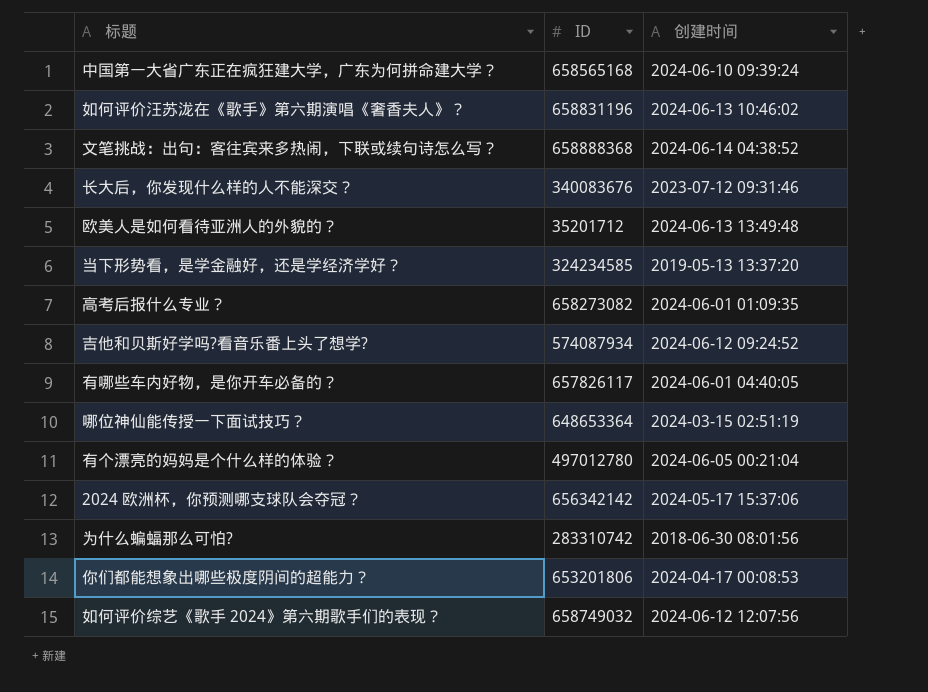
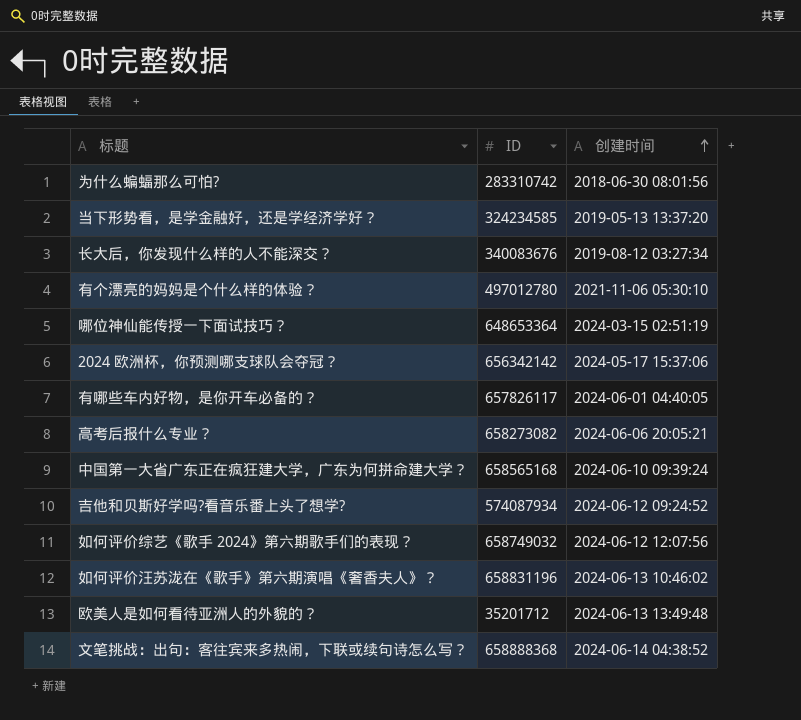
row order: none -> 创建时间 ascending
row 你们都能想象出哪些极度阴间的超能力？: 653201806 | 2024-04-17 00:08:53 -> none
长大后，你发现什么样的人不能深交？ | 创建时间: 2023-07-12 09:31:46 -> 2019-08-12 03:27:34
有个漂亮的妈妈是个什么样的体验？ | 创建时间: 2024-06-05 00:21:04 -> 2021-11-06 05:30:10
高考后报什么专业？ | 创建时间: 2024-06-01 01:09:35 -> 2024-06-06 20:05:21

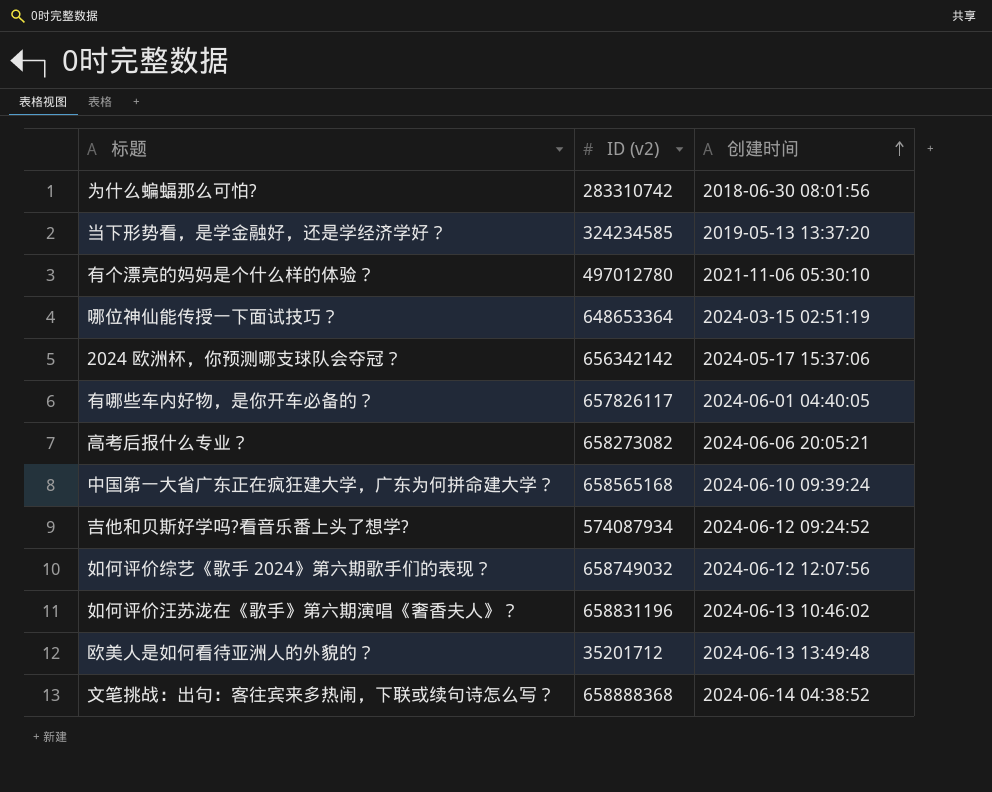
column name: ID -> ID (v2)
row 长大后，你发现什么样的人不能深交？: 340083676 | 2019-08-12 03:27:34 -> none

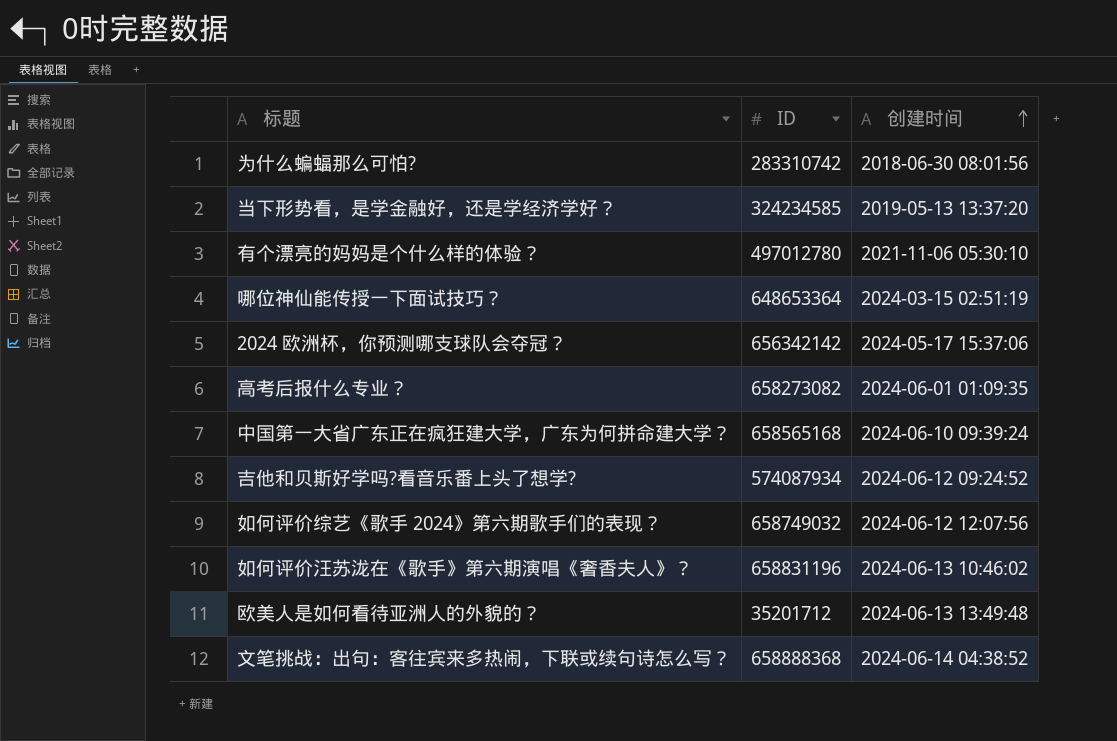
column name: ID (v2) -> ID
row 有哪些车内好物，是你开车必备的？: 657826117 | 2024-06-01 04:40:05 -> none
高考后报什么专业？ | 创建时间: 2024-06-06 20:05:21 -> 2024-06-01 01:09:35

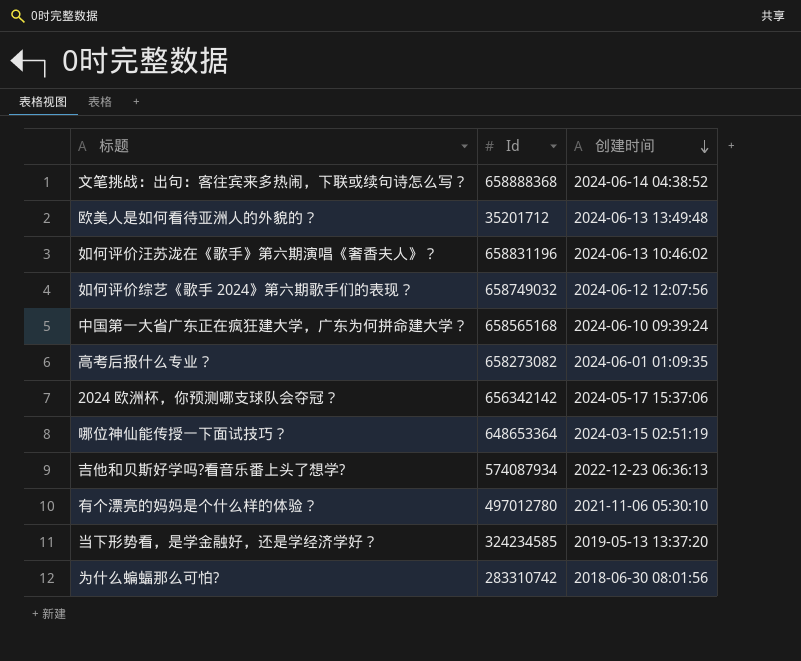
row order: 创建时间 ascending -> 创建时间 descending
column name: ID -> Id
吉他和贝斯好学吗?看音乐番上头了想学? | 创建时间: 2024-06-12 09:24:52 -> 2022-12-23 06:36:13

